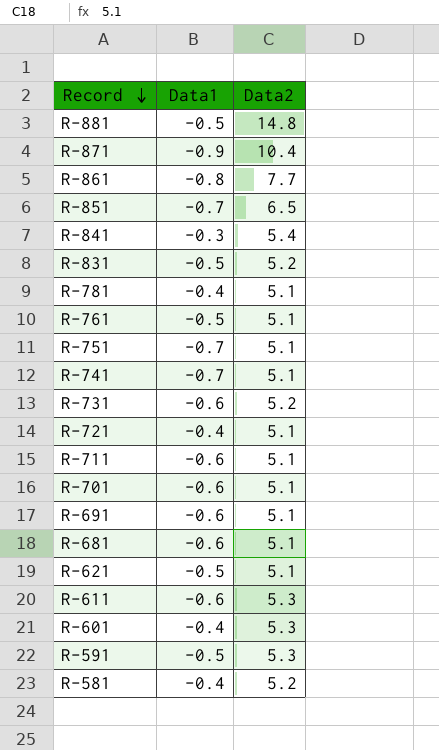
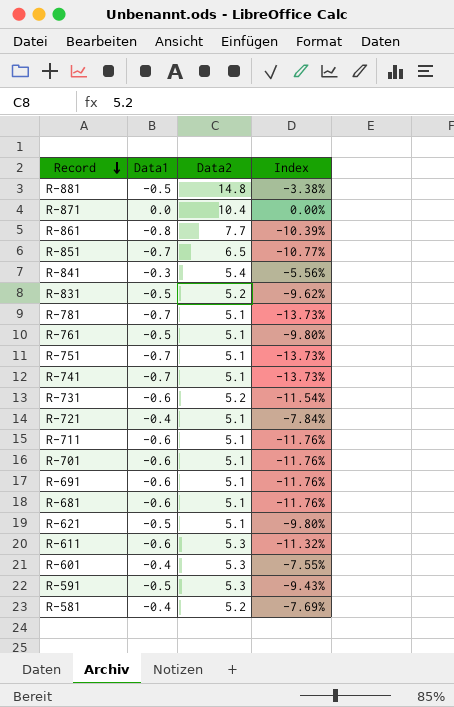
column Index | formula: none -> [Data1] / [Data2]
R-871 | Data1: -0.9 -> 0.0
R-781 | Data1: -0.4 -> -0.7

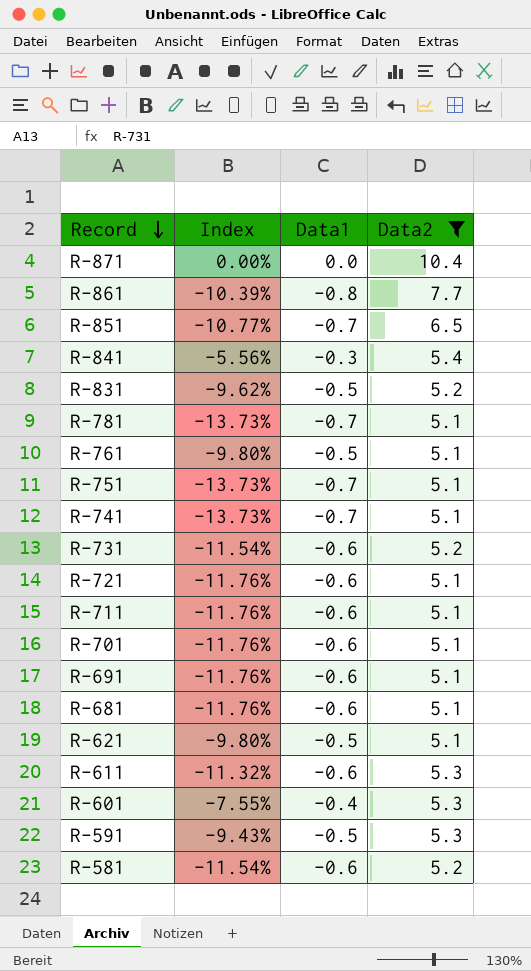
filter: none -> Data2 != 14.8
column Index | position: 4 -> 2
R-721 | Index: -7.84% -> -11.76%
R-721 | Data1: -0.4 -> -0.6
R-581 | Index: -7.69% -> -11.54%
R-581 | Data1: -0.4 -> -0.6

